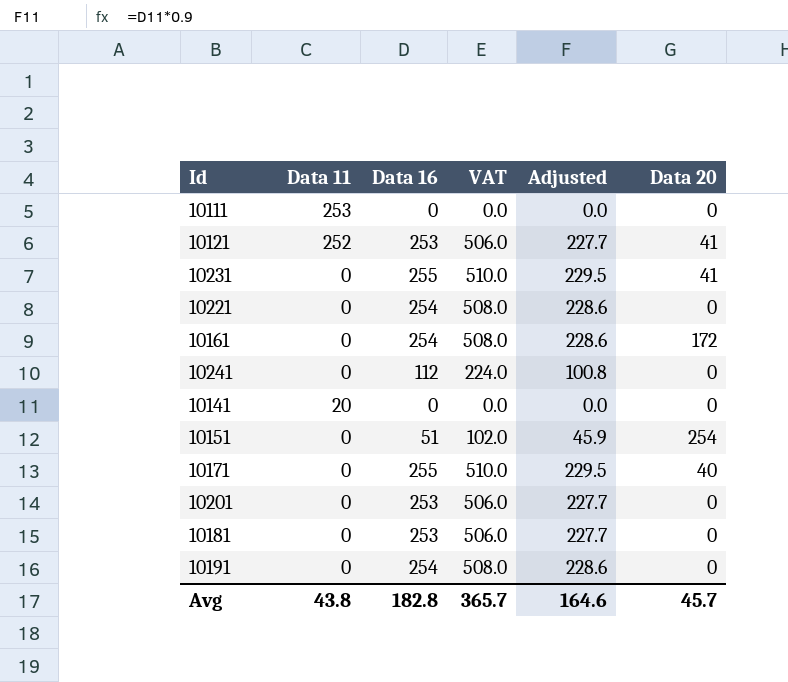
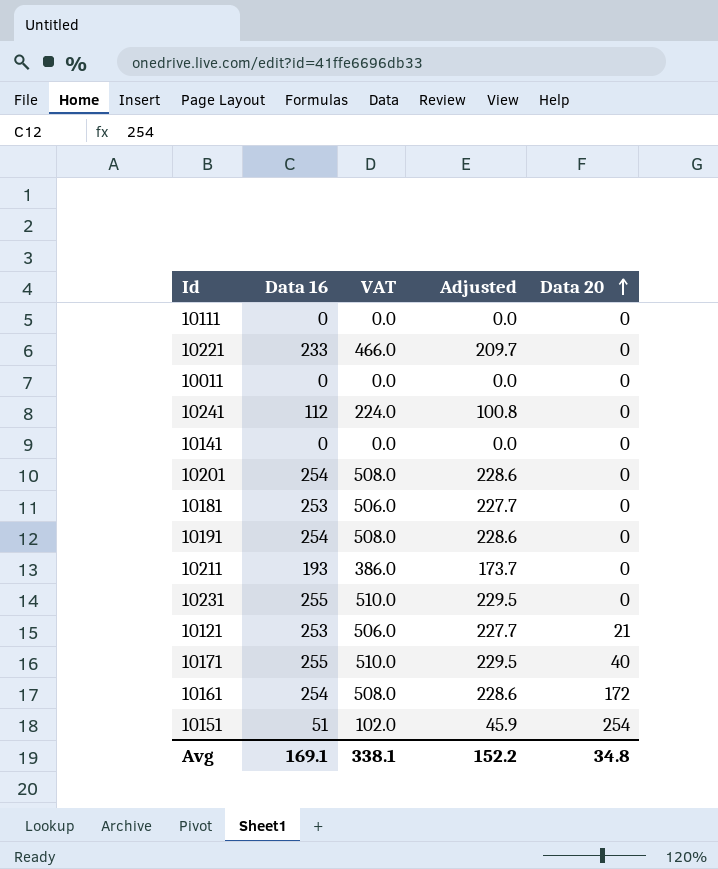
row order: none -> Data 20 ascending
column Data 11 | position: 2 -> none
10221 | Data 16: 254 -> 233
10221 | VAT: 508.0 -> 466.0
10221 | Adjusted: 228.6 -> 209.7
row 10011: none -> 0 | 0.0 | 0.0 | 0
10201 | Data 16: 253 -> 254
10201 | VAT: 506.0 -> 508.0
10201 | Adjusted: 227.7 -> 228.6
row 10211: none -> 193 | 386.0 | 173.7 | 0
10231 | Data 20: 41 -> 0
10121 | Data 20: 41 -> 21
Avg | Data 16: 182.8 -> 169.1
Avg | VAT: 365.7 -> 338.1
Avg | Adjusted: 164.6 -> 152.2
Avg | Data 20: 45.7 -> 34.8

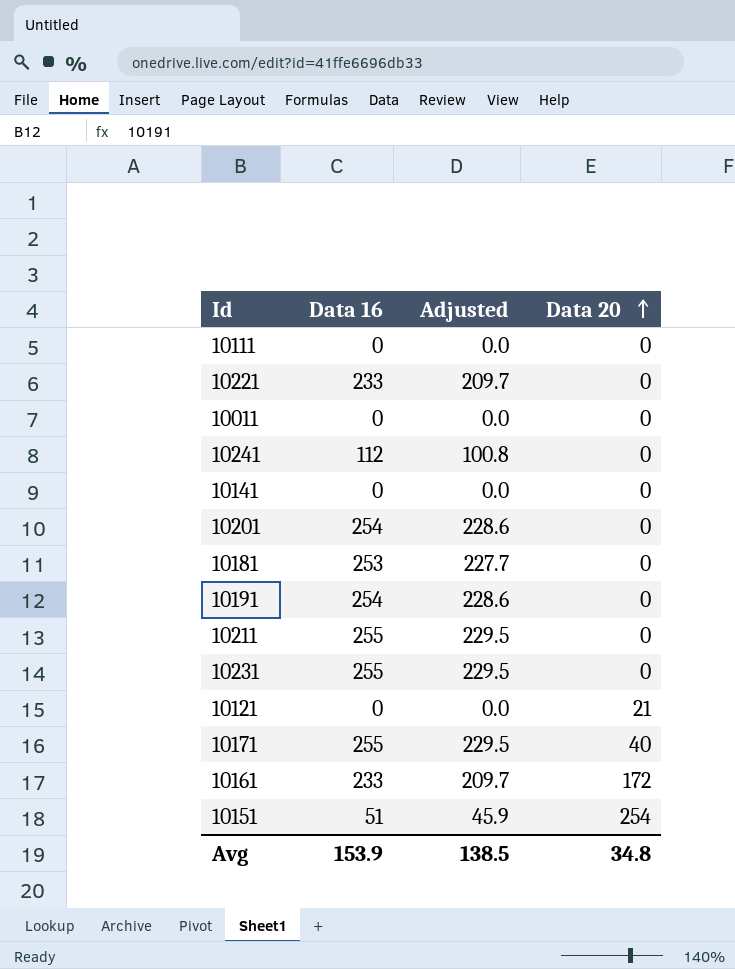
column VAT | formula: [Data 16] * 2 -> none
10211 | Data 16: 193 -> 255
10211 | Adjusted: 173.7 -> 229.5
10121 | Data 16: 253 -> 0
10121 | Adjusted: 227.7 -> 0.0
10161 | Data 16: 254 -> 233
10161 | Adjusted: 228.6 -> 209.7
Avg | Data 16: 169.1 -> 153.9
Avg | Adjusted: 152.2 -> 138.5

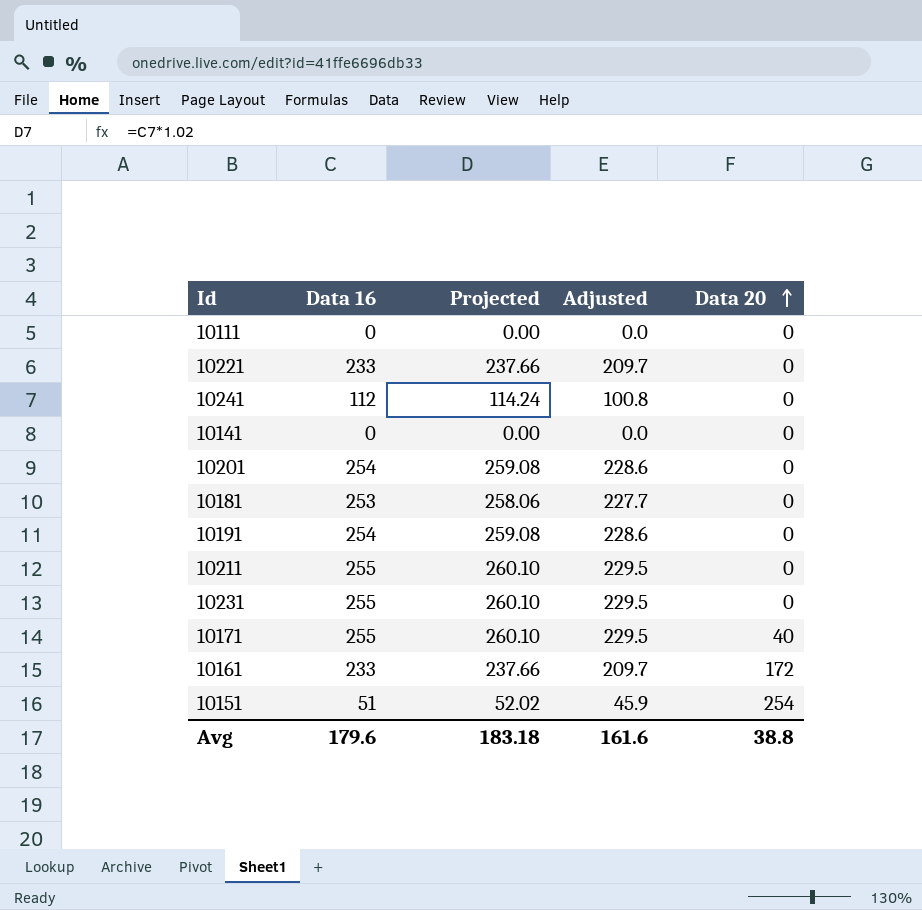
column Projected | formula: none -> [Data 16] * 1.02
row 10011: 0 | 0.0 | 0 -> none
row 10121: 0 | 0.0 | 21 -> none
Avg | Data 16: 153.9 -> 179.6
Avg | Adjusted: 138.5 -> 161.6
Avg | Data 20: 34.8 -> 38.8

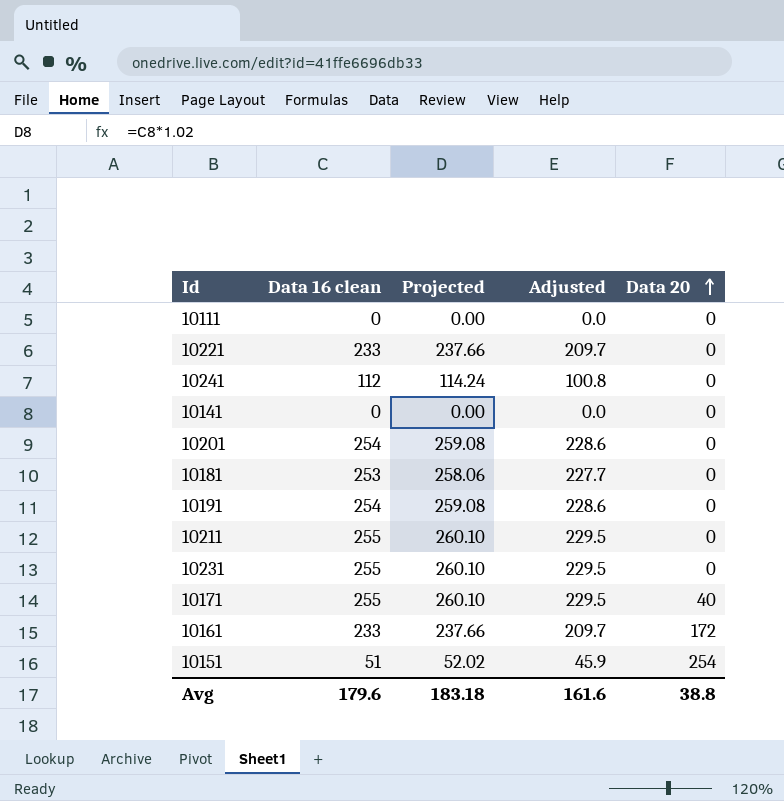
column name: Data 16 -> Data 16 clean

